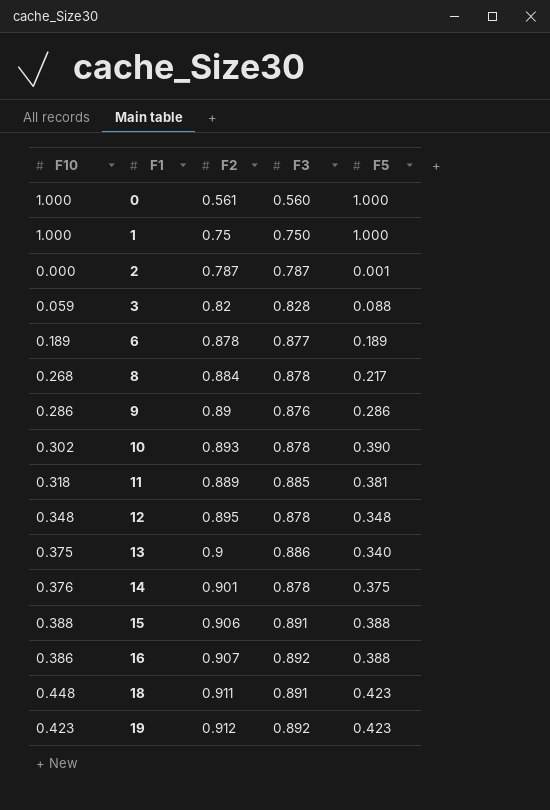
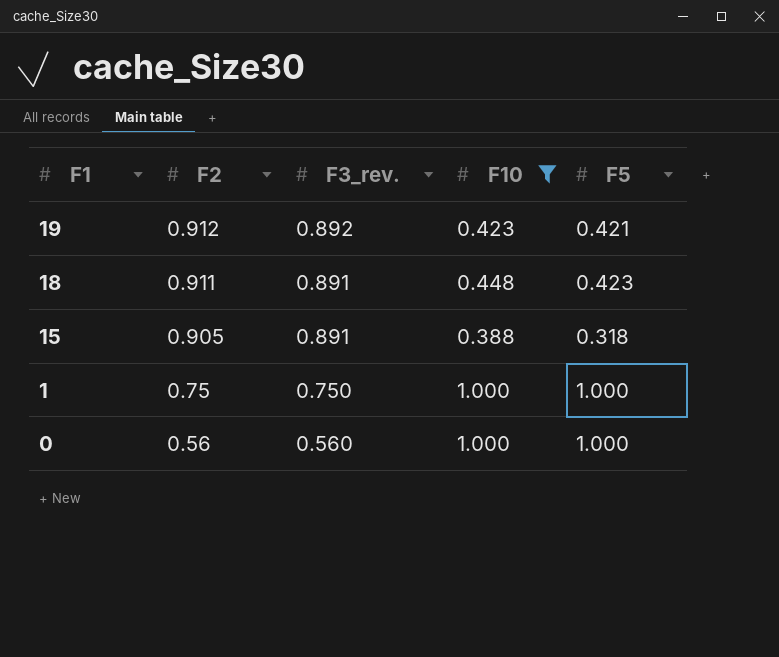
filter: none -> F10 >= 0.388
row order: F1 ascending -> F1 descending
column name: F3 -> F3_rev.
column F10 | position: 1 -> 4
19 | F5: 0.423 -> 0.421
15 | F2: 0.906 -> 0.905
15 | F5: 0.388 -> 0.318
0 | F2: 0.561 -> 0.56

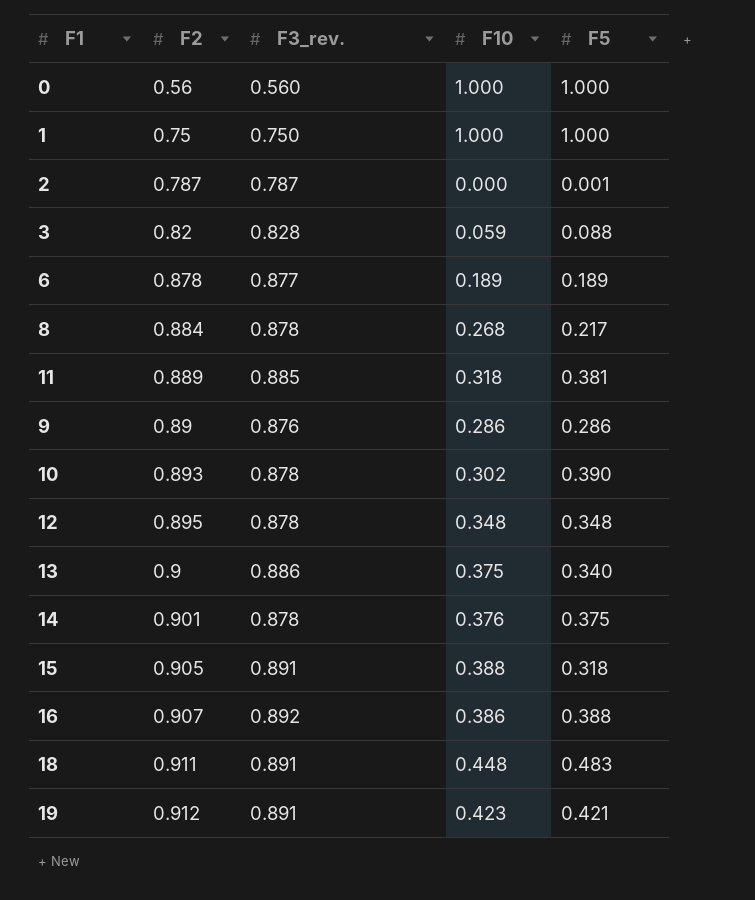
filter: F10 >= 0.388 -> none
row order: F1 descending -> F2 ascending
18 | F5: 0.423 -> 0.483
19 | F3_rev.: 0.892 -> 0.891

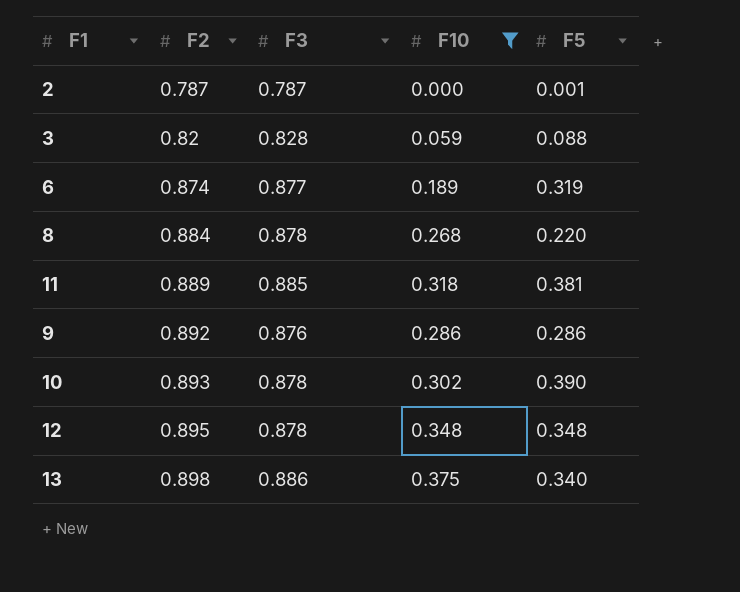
filter: none -> F10 <= 0.375
column name: F3_rev. -> F3
6 | F2: 0.878 -> 0.874
6 | F5: 0.189 -> 0.319
8 | F5: 0.217 -> 0.220
9 | F2: 0.89 -> 0.892
13 | F2: 0.9 -> 0.898

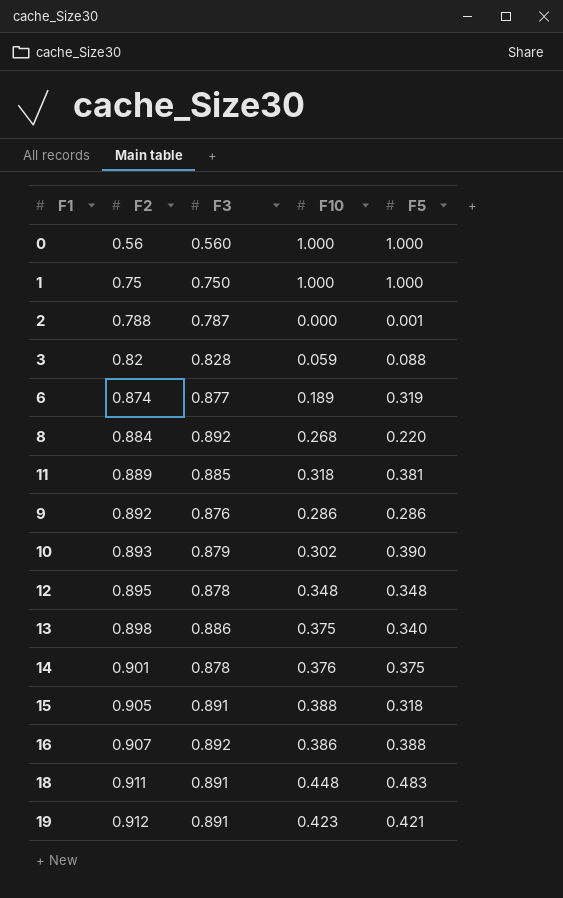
filter: F10 <= 0.375 -> none
2 | F2: 0.787 -> 0.788
8 | F3: 0.878 -> 0.892
10 | F3: 0.878 -> 0.879

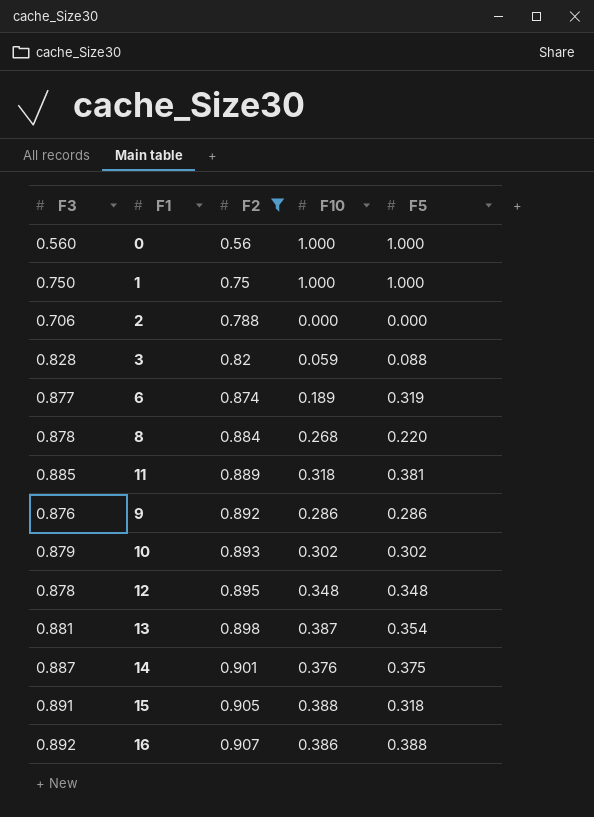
filter: none -> F2 <= 0.907
column F3 | position: 3 -> 1
2 | F3: 0.787 -> 0.706
2 | F5: 0.001 -> 0.000
8 | F3: 0.892 -> 0.878
10 | F5: 0.390 -> 0.302
13 | F3: 0.886 -> 0.881
13 | F10: 0.375 -> 0.387
13 | F5: 0.340 -> 0.354
14 | F3: 0.878 -> 0.887

